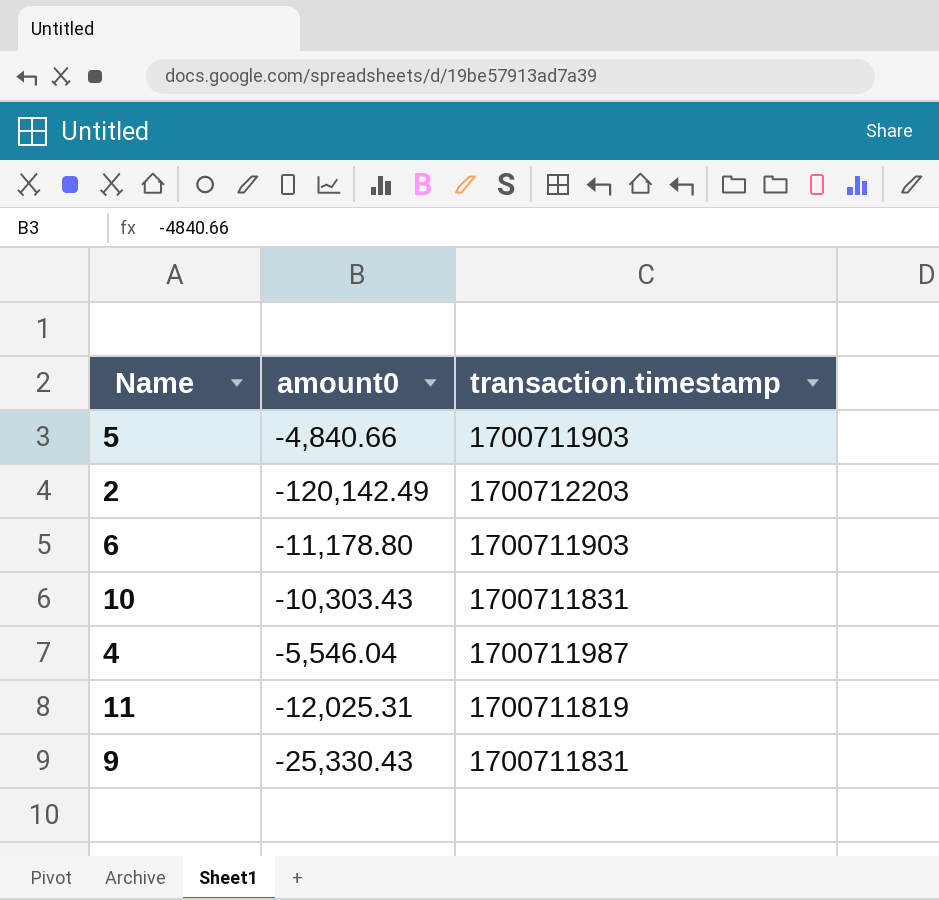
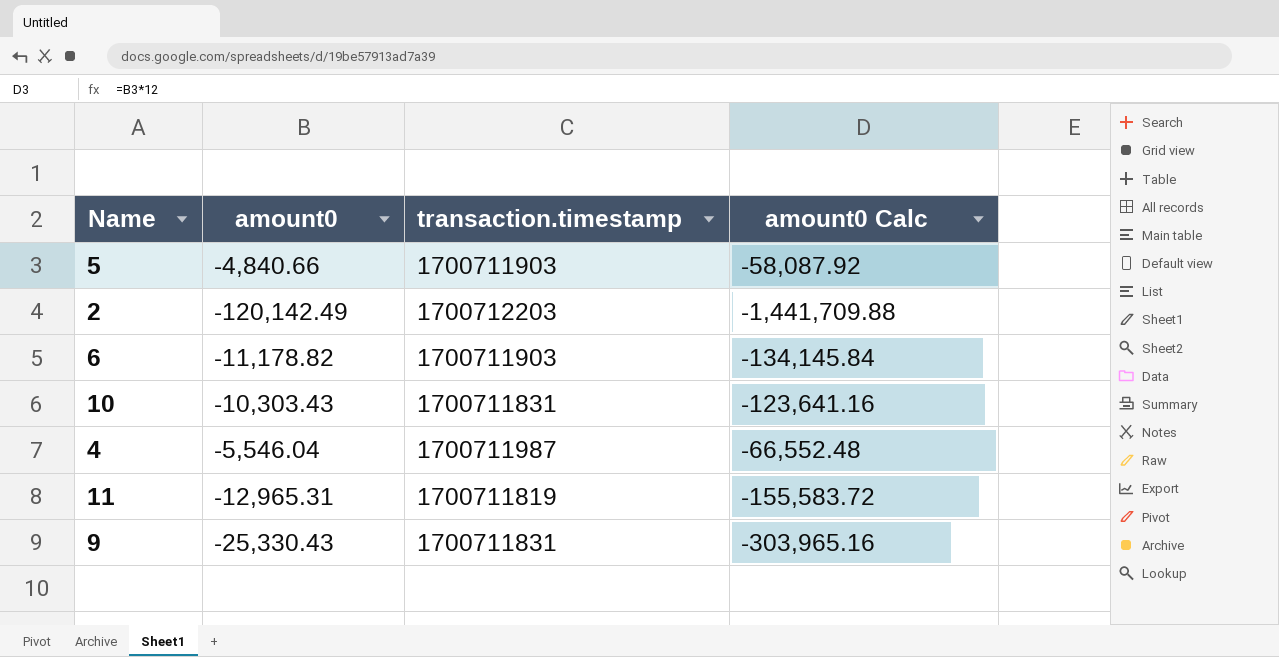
column amount0 Calc | formula: none -> [amount0] * 12
6 | amount0: -11,178.80 -> -11,178.82
11 | amount0: -12,025.31 -> -12,965.31

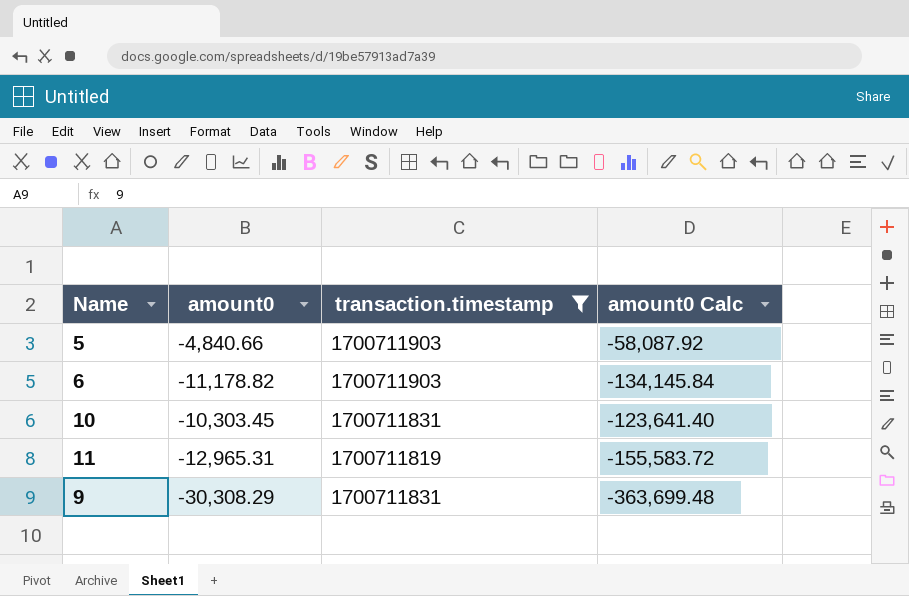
filter: none -> transaction.timestamp <= 1700711903
10 | amount0: -10,303.43 -> -10,303.45
10 | amount0 Calc: -123,641.16 -> -123,641.40
9 | amount0: -25,330.43 -> -30,308.29
9 | amount0 Calc: -303,965.16 -> -363,699.48

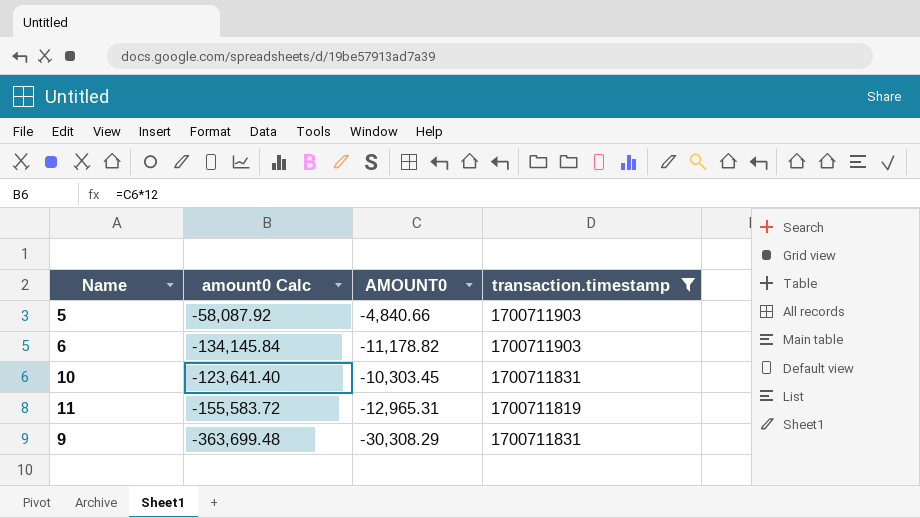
column amount0 Calc | position: 4 -> 2
column name: amount0 -> AMOUNT0

